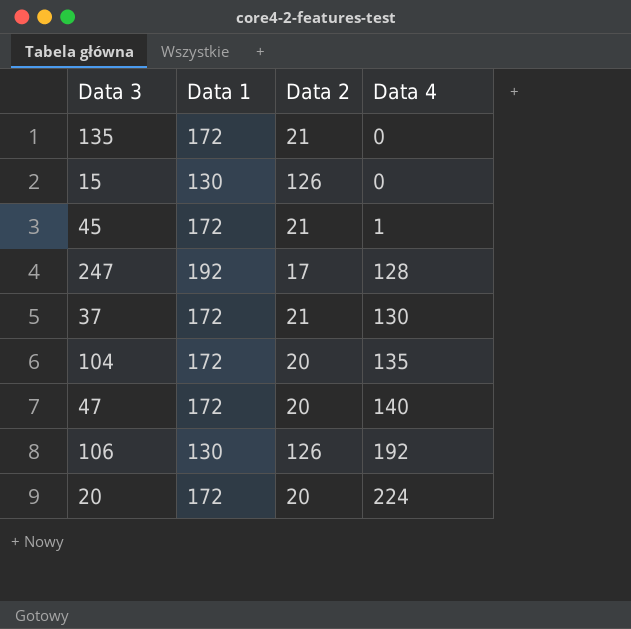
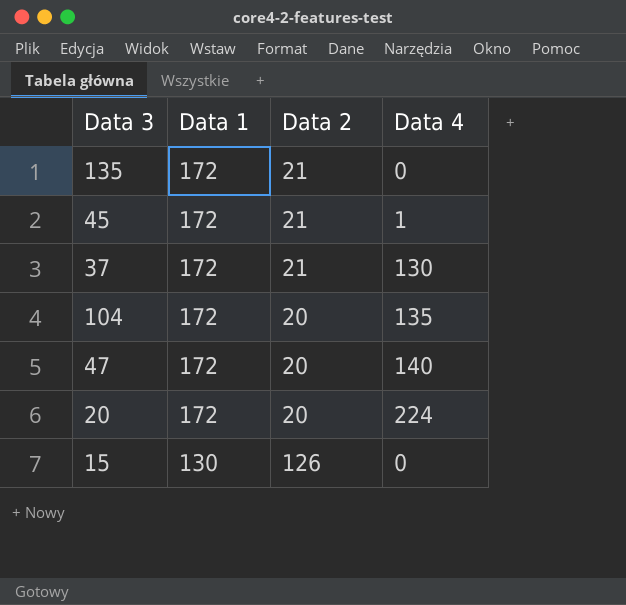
row order: Data 4 ascending -> Data 1 descending
row 247: 192 | 17 | 128 -> none
row 106: 130 | 126 | 192 -> none

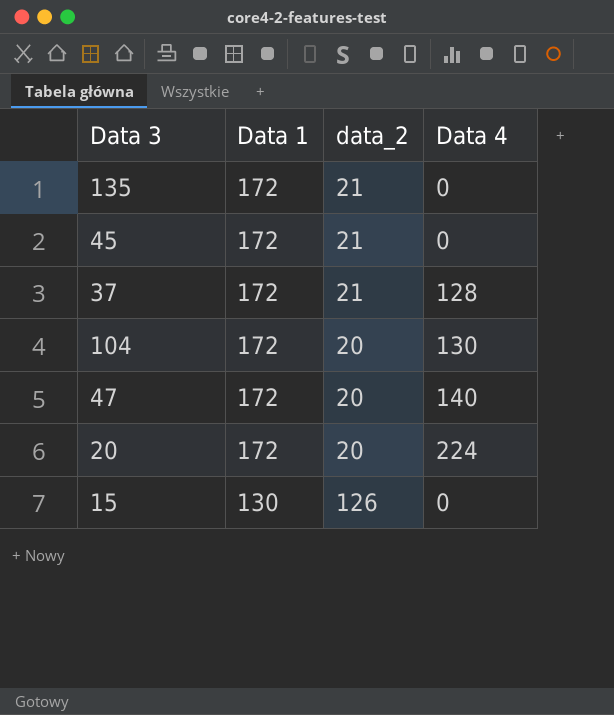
column name: Data 2 -> data_2
45 | Data 4: 1 -> 0
37 | Data 4: 130 -> 128
104 | Data 4: 135 -> 130

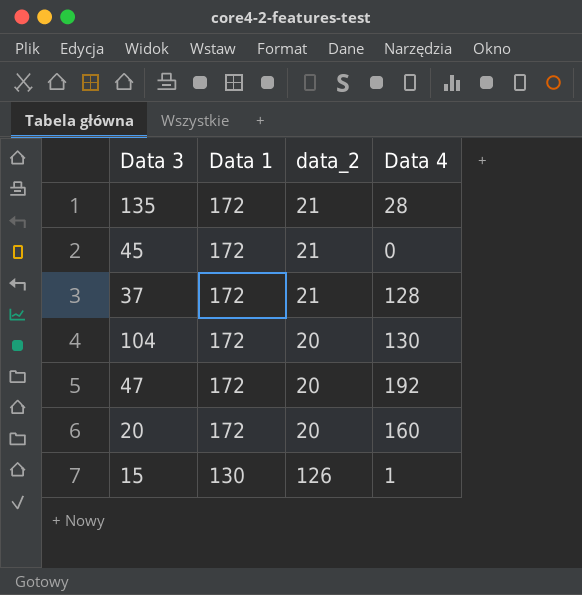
135 | Data 4: 0 -> 28
47 | Data 4: 140 -> 192
20 | Data 4: 224 -> 160
15 | Data 4: 0 -> 1

